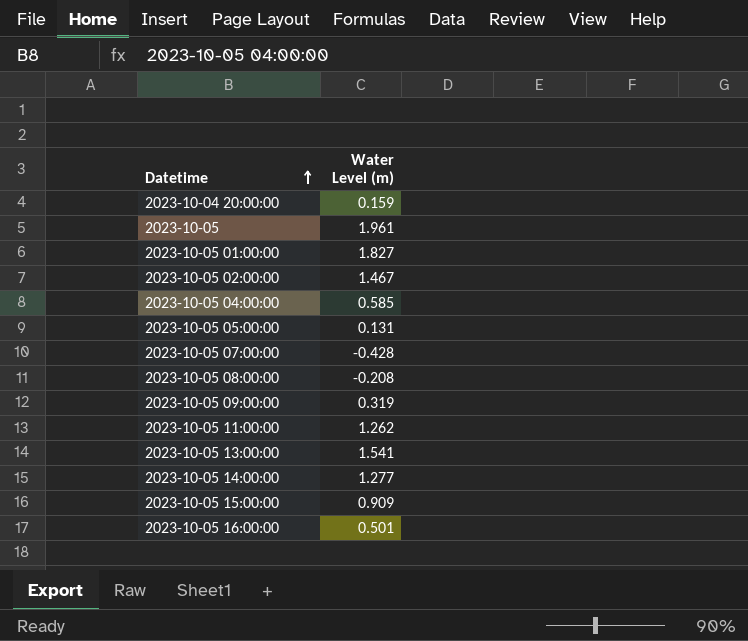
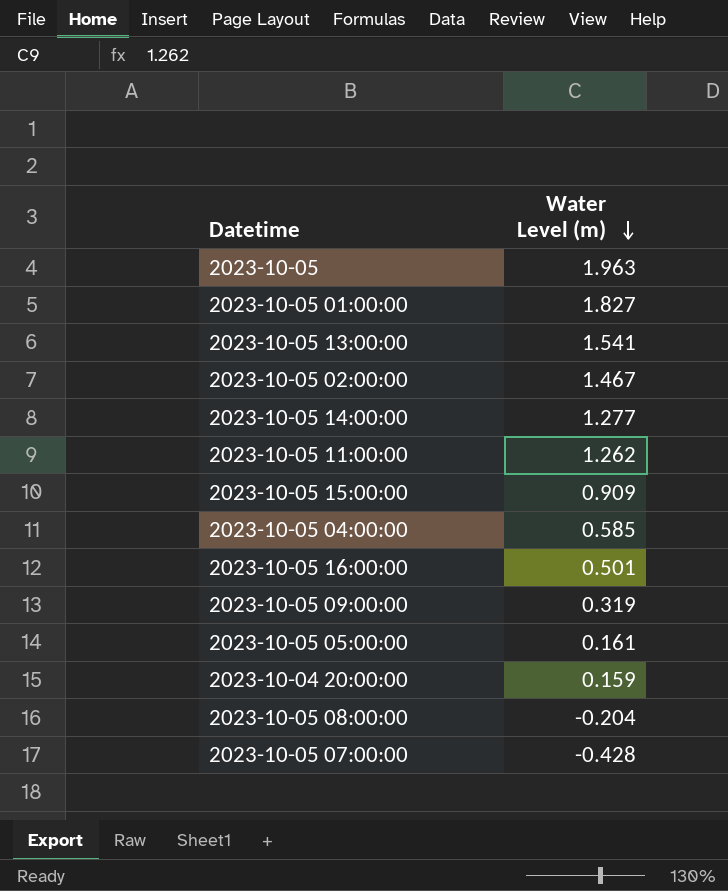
row order: Datetime ascending -> Water Level (m) descending
2023-10-05 | Water Level (m): 1.961 -> 1.963
2023-10-05 05:00:00 | Water Level (m): 0.131 -> 0.161
2023-10-05 08:00:00 | Water Level (m): -0.208 -> -0.204

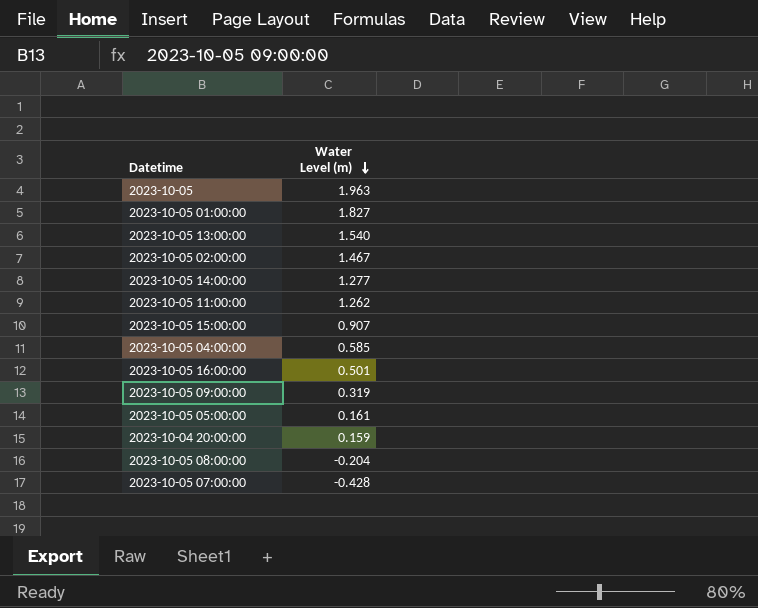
2023-10-05 13:00:00 | Water Level (m): 1.541 -> 1.540
2023-10-05 15:00:00 | Water Level (m): 0.909 -> 0.907

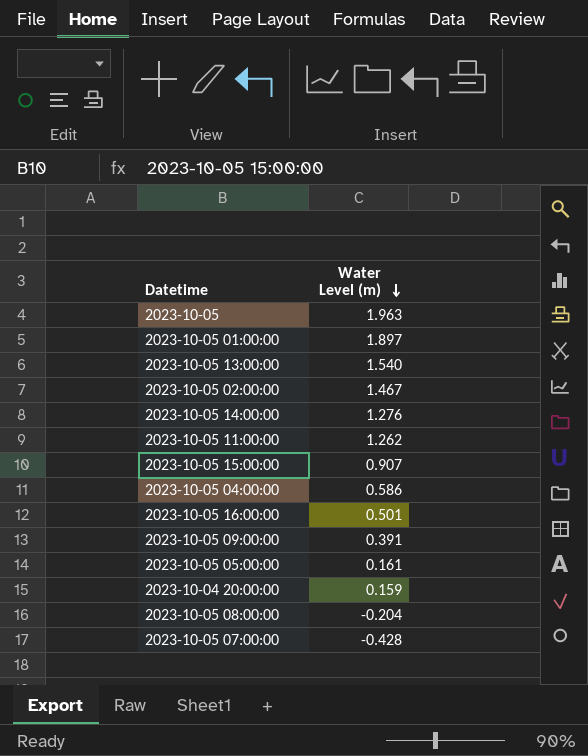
2023-10-05 01:00:00 | Water Level (m): 1.827 -> 1.897
2023-10-05 14:00:00 | Water Level (m): 1.277 -> 1.276
2023-10-05 04:00:00 | Water Level (m): 0.585 -> 0.586
2023-10-05 09:00:00 | Water Level (m): 0.319 -> 0.391

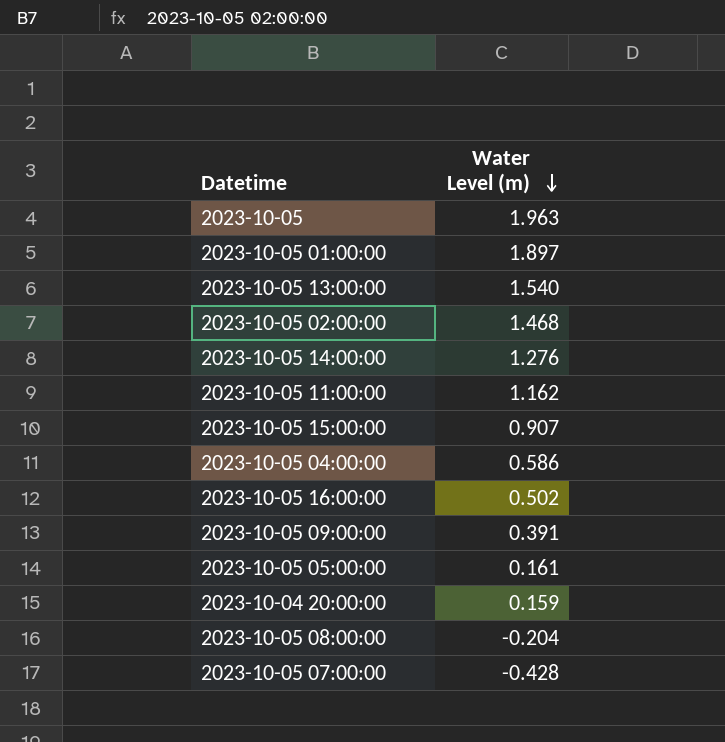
2023-10-05 02:00:00 | Water Level (m): 1.467 -> 1.468
2023-10-05 11:00:00 | Water Level (m): 1.262 -> 1.162
2023-10-05 16:00:00 | Water Level (m): 0.501 -> 0.502

